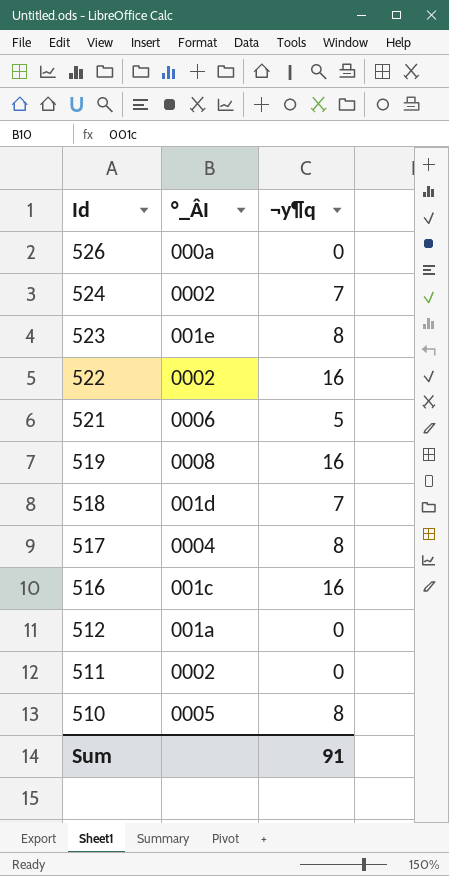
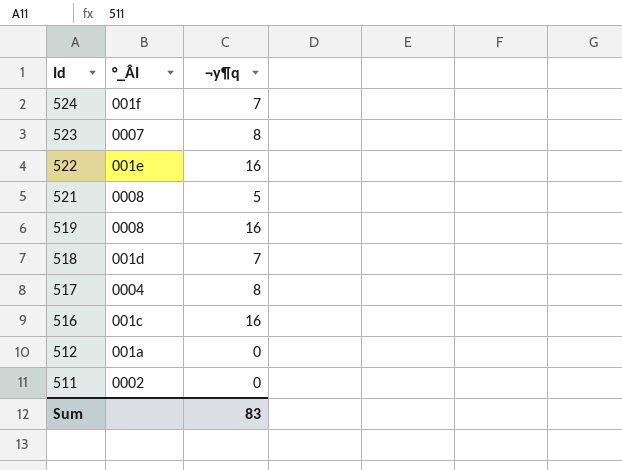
row 526: 000a | 0 -> none
row 510: 0005 | 8 -> none
524 | °_ÂI: 0002 -> 001f
523 | °_ÂI: 001e -> 0007
522 | °_ÂI: 0002 -> 001e
521 | °_ÂI: 0006 -> 0008
Sum | ¬y¶q: 91 -> 83

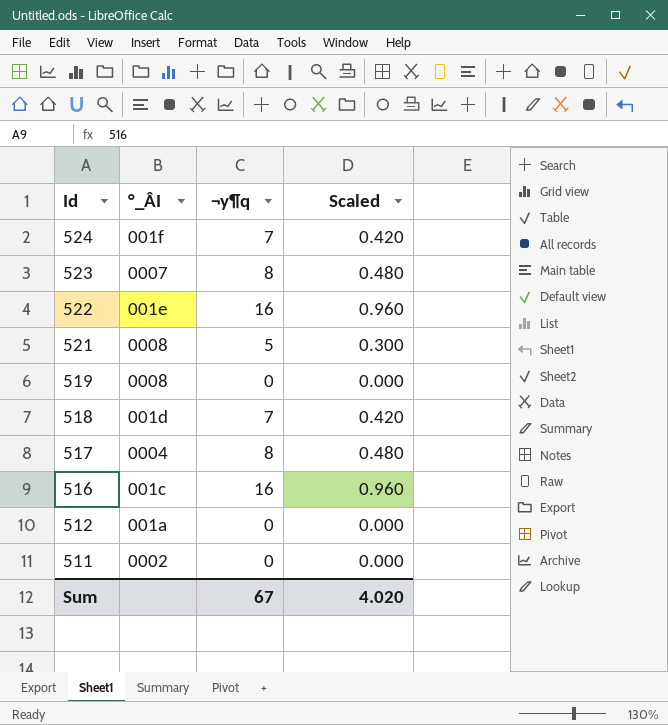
column Scaled | formula: none -> [¬y¶q] * 0.06
519 | ¬y¶q: 16 -> 0
Sum | ¬y¶q: 83 -> 67

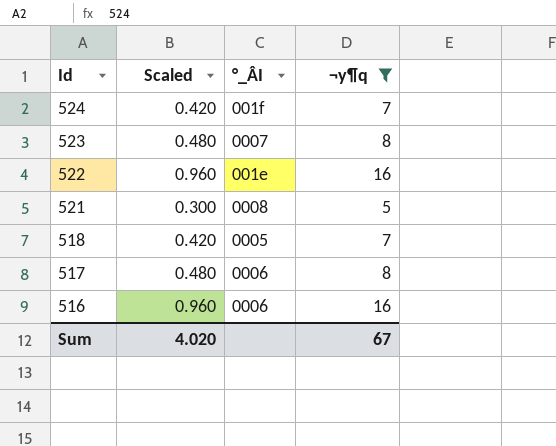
filter: none -> ¬y¶q != 0
column Scaled | position: 4 -> 2
518 | °_ÂI: 001d -> 0005
517 | °_ÂI: 0004 -> 0006
516 | °_ÂI: 001c -> 0006

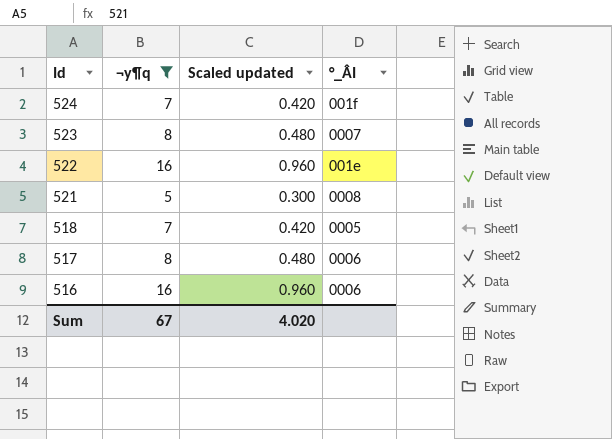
column ¬y¶q | position: 4 -> 2
column name: Scaled -> Scaled updated

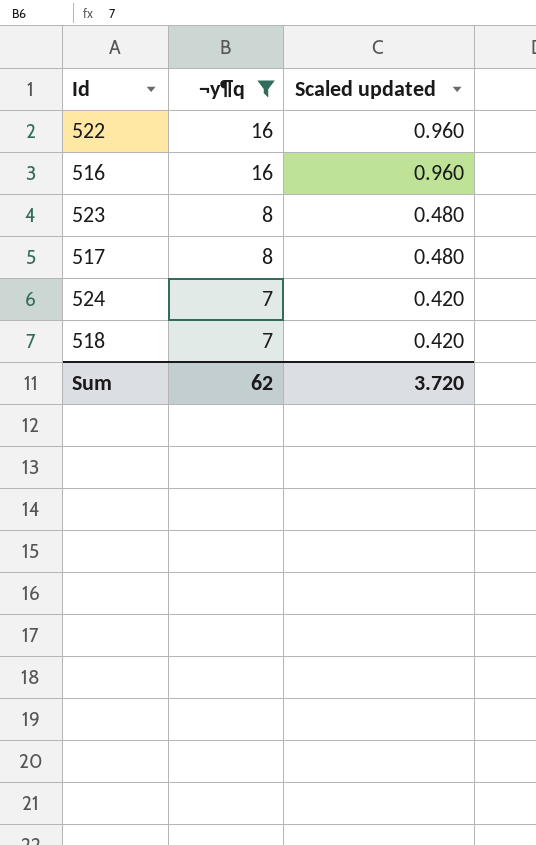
row order: Id descending -> ¬y¶q descending
column °_ÂI | position: 4 -> none
row 521: 5 | 0.300 | 0008 -> none
Sum | ¬y¶q: 67 -> 62
Sum | Scaled updated: 4.020 -> 3.720

